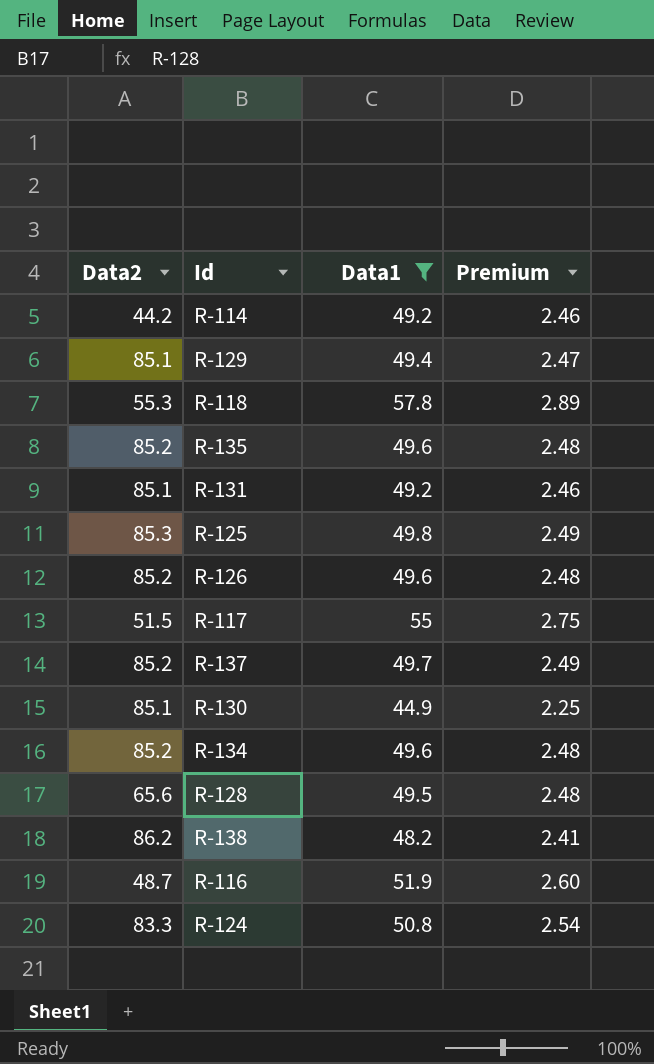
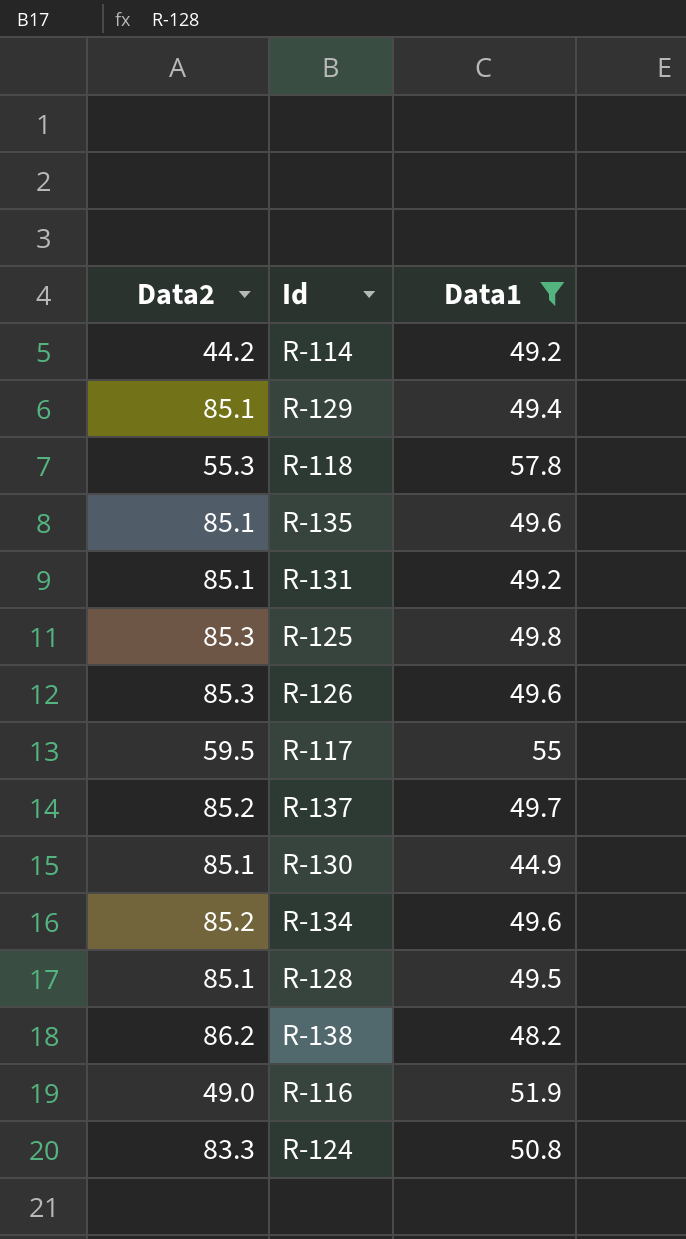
column Premium | formula: [Data1] * 0.05 -> none
R-135 | Data2: 85.2 -> 85.1
R-126 | Data2: 85.2 -> 85.3
R-117 | Data2: 51.5 -> 59.5
R-128 | Data2: 65.6 -> 85.1
R-116 | Data2: 48.7 -> 49.0

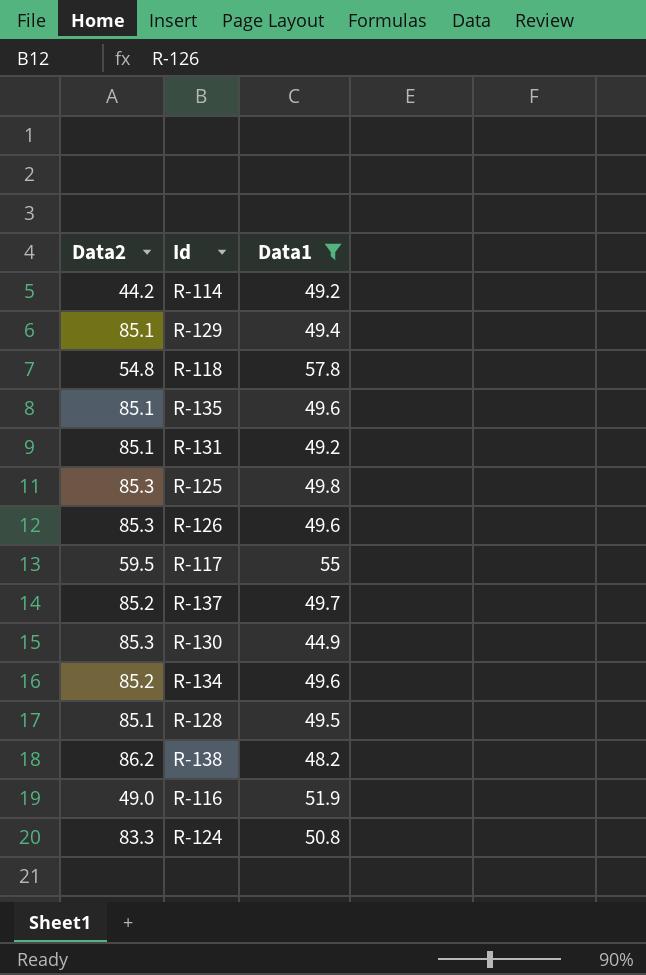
R-118 | Data2: 55.3 -> 54.8
R-130 | Data2: 85.1 -> 85.3

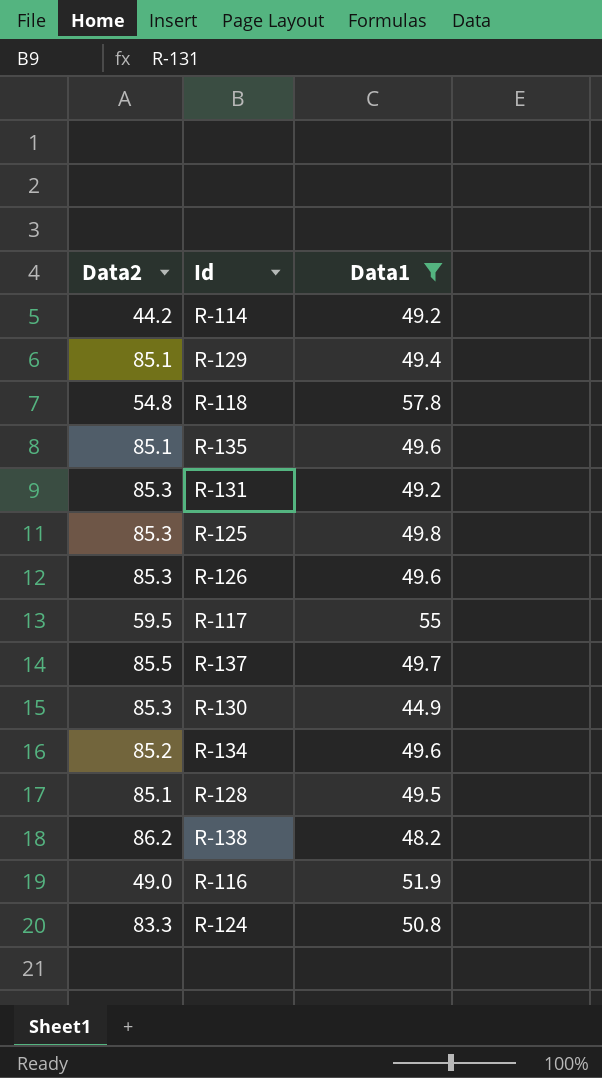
R-131 | Data2: 85.1 -> 85.3
R-137 | Data2: 85.2 -> 85.5

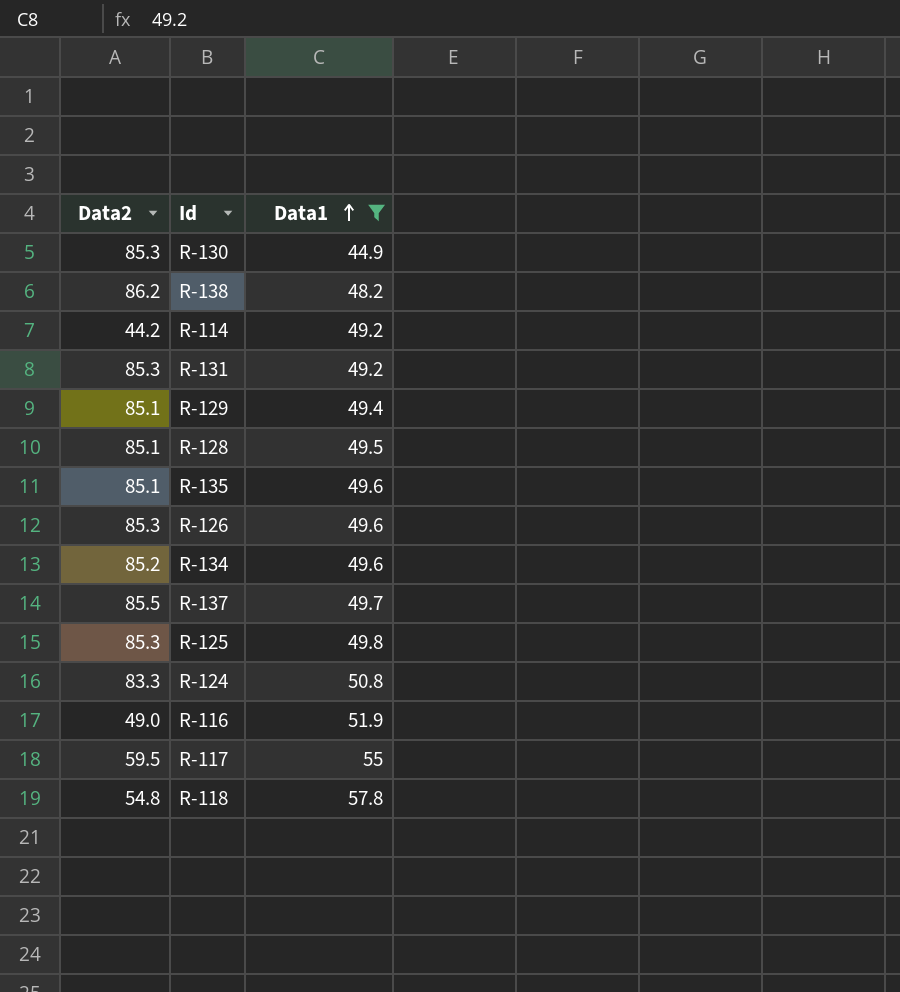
row order: none -> Data1 ascending

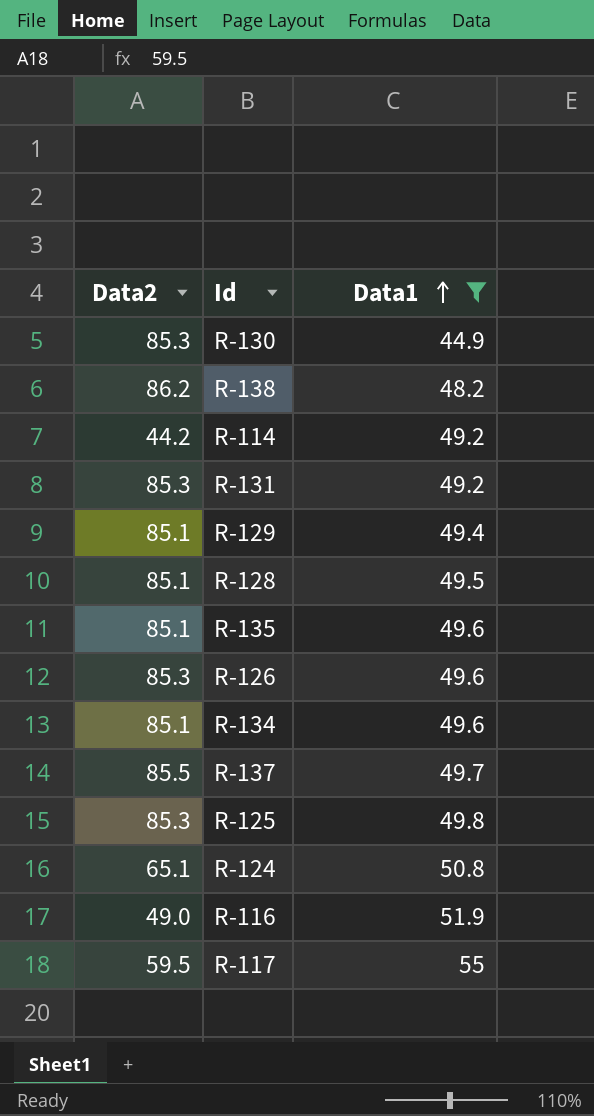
row R-118: 54.8 | 57.8 -> none
R-134 | Data2: 85.2 -> 85.1
R-124 | Data2: 83.3 -> 65.1

